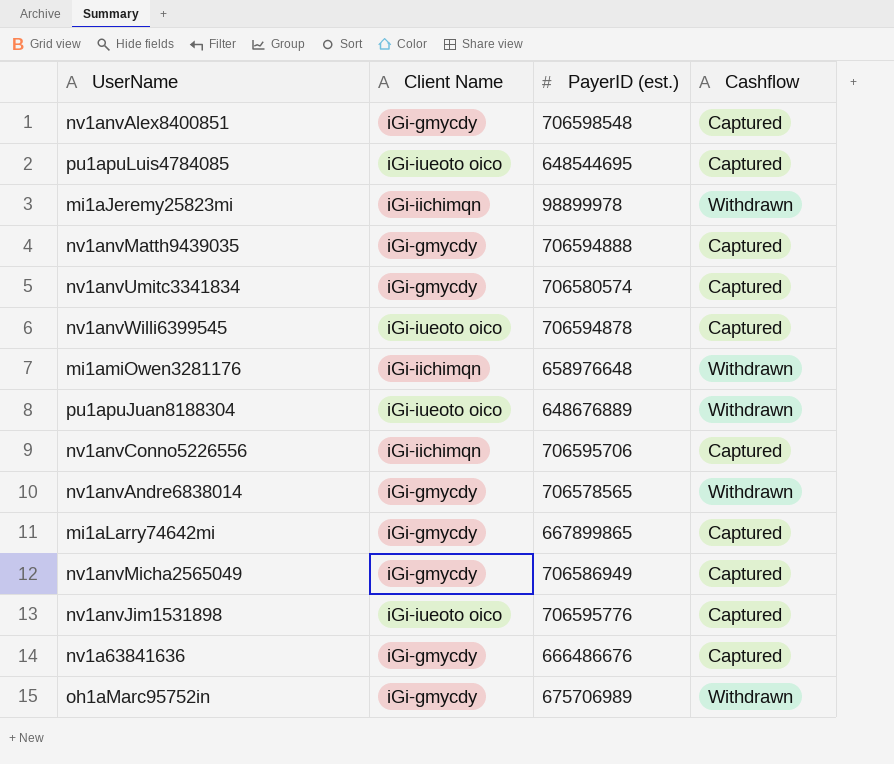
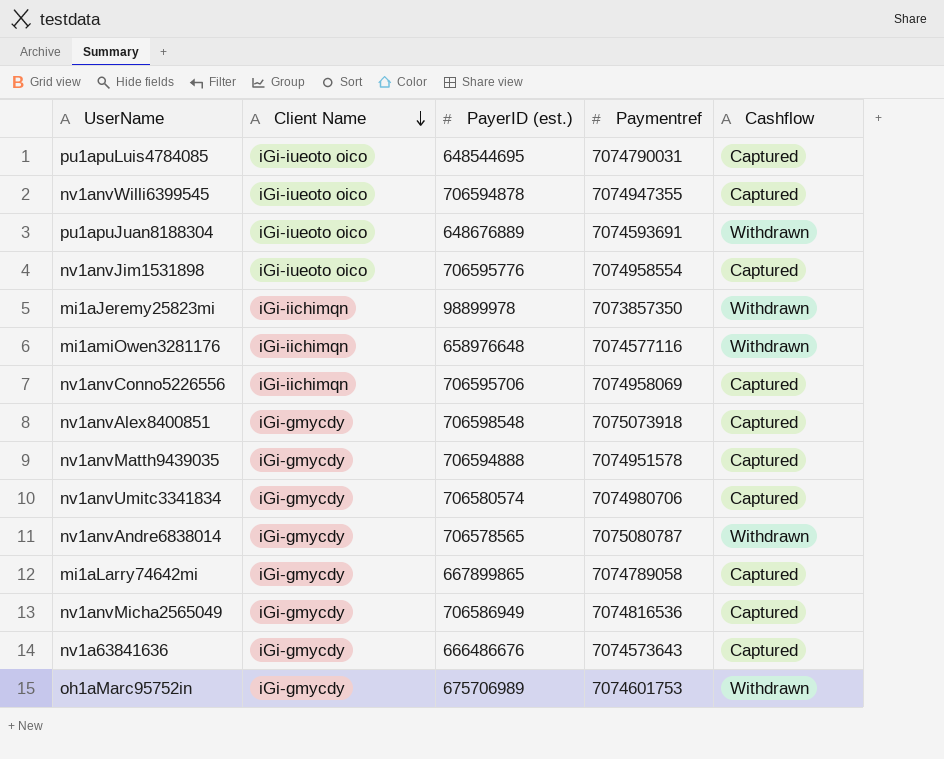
row order: none -> Client Name descending
column Paymentref | position: none -> 4

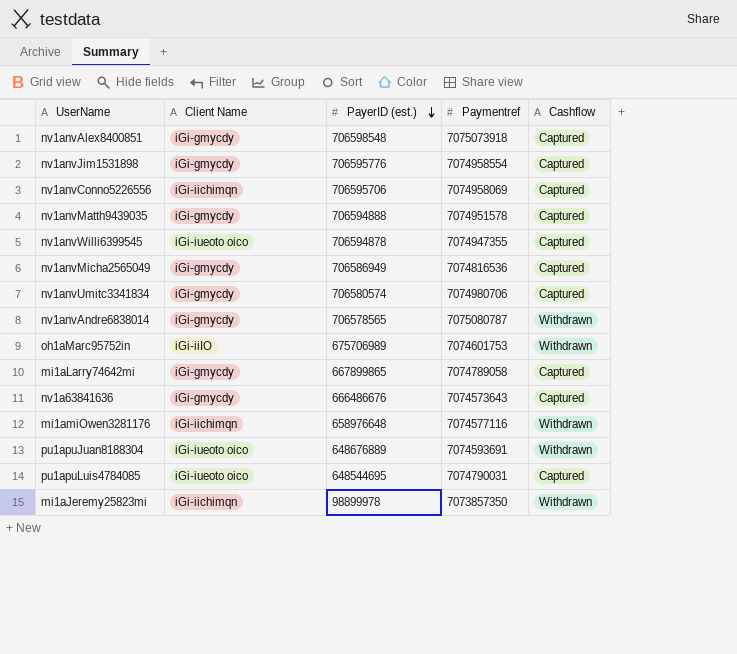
row order: Client Name descending -> PayerID (est.) descending
nv1anvJim1531898 | Client Name: iGi-iueoto oico -> iGi-gmycdy
oh1aMarc95752in | Client Name: iGi-gmycdy -> iGi-iiIO

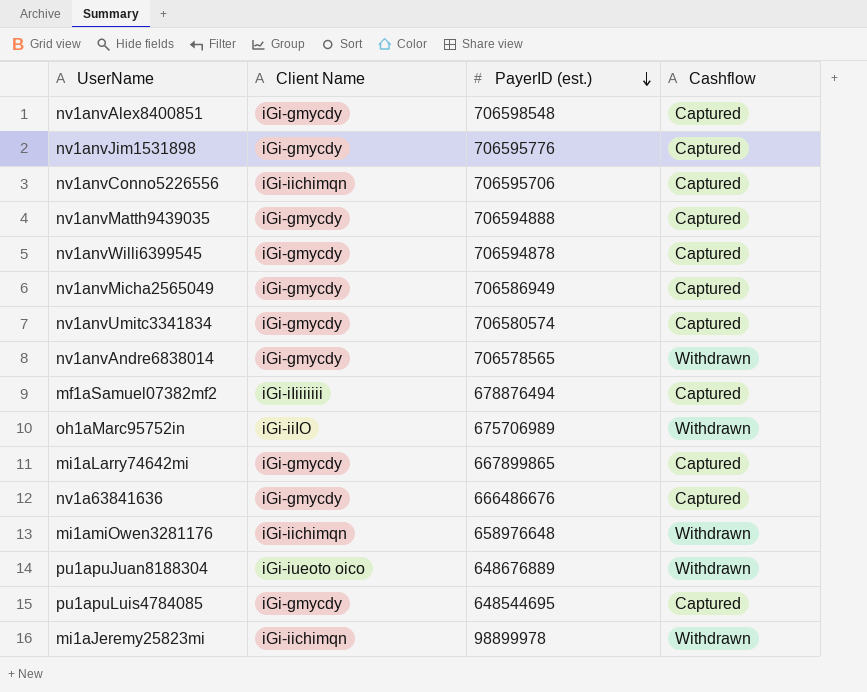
column Paymentref | position: 4 -> none
nv1anvWilli6399545 | Client Name: iGi-iueoto oico -> iGi-gmycdy
row mf1aSamuel07382mf2: none -> iGi-iIiiiiiii | 678876494 | Captured
pu1apuLuis4784085 | Client Name: iGi-iueoto oico -> iGi-gmycdy

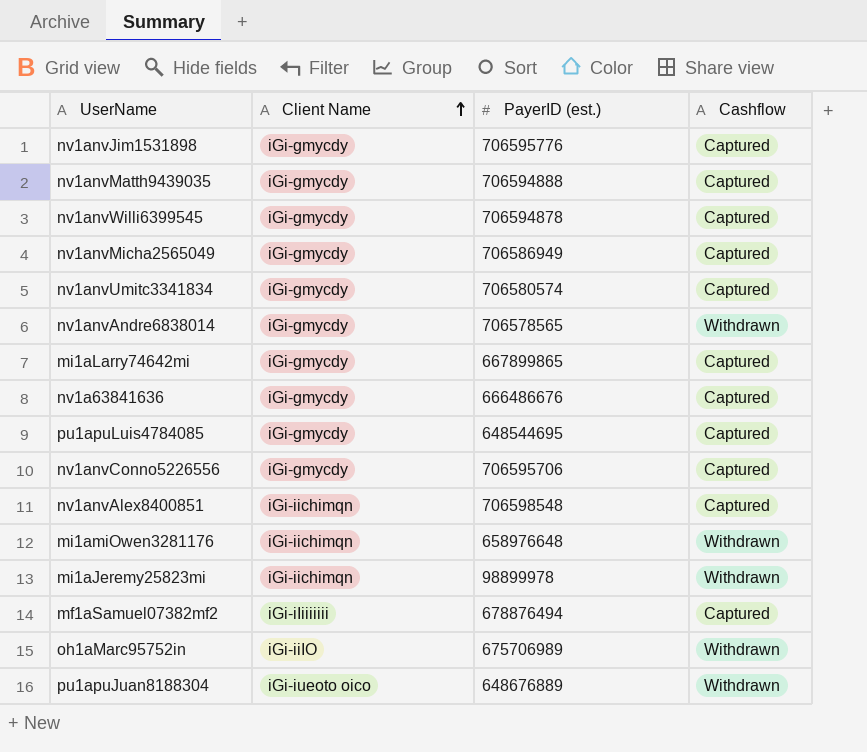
row order: PayerID (est.) descending -> Client Name ascending
nv1anvConno5226556 | Client Name: iGi-iichimqn -> iGi-gmycdy
nv1anvAlex8400851 | Client Name: iGi-gmycdy -> iGi-iichimqn

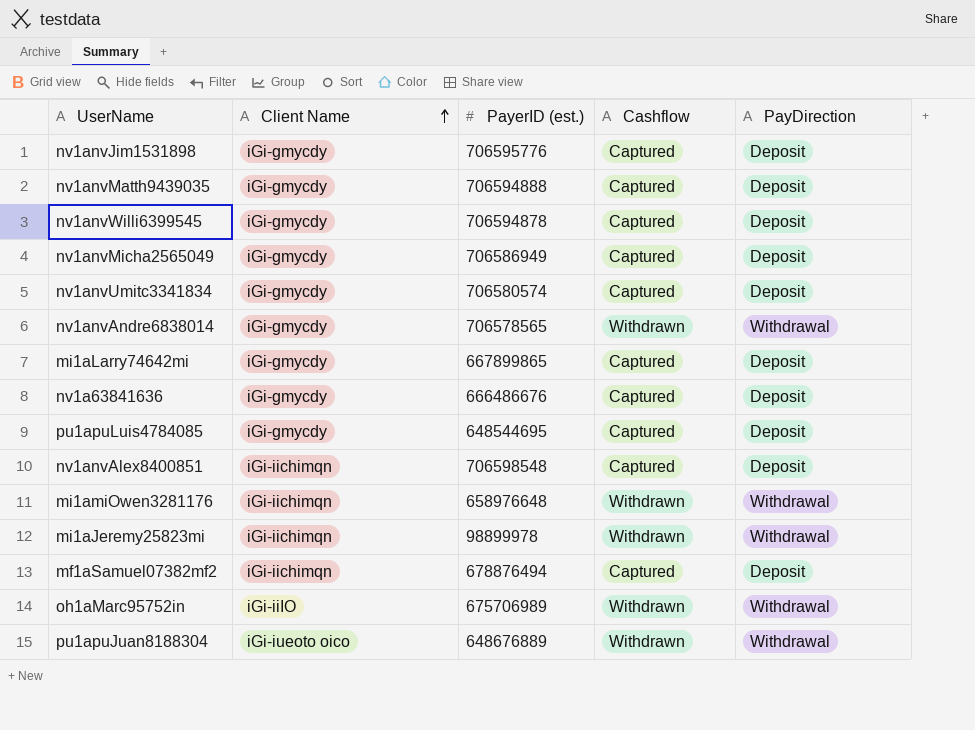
column PayDirection | position: none -> 5
row nv1anvConno5226556: iGi-gmycdy | 706595706 | Captured -> none
mf1aSamuel07382mf2 | Client Name: iGi-iIiiiiiii -> iGi-iichimqn

